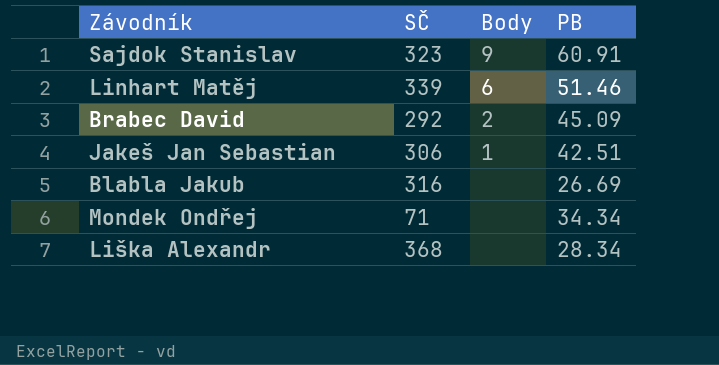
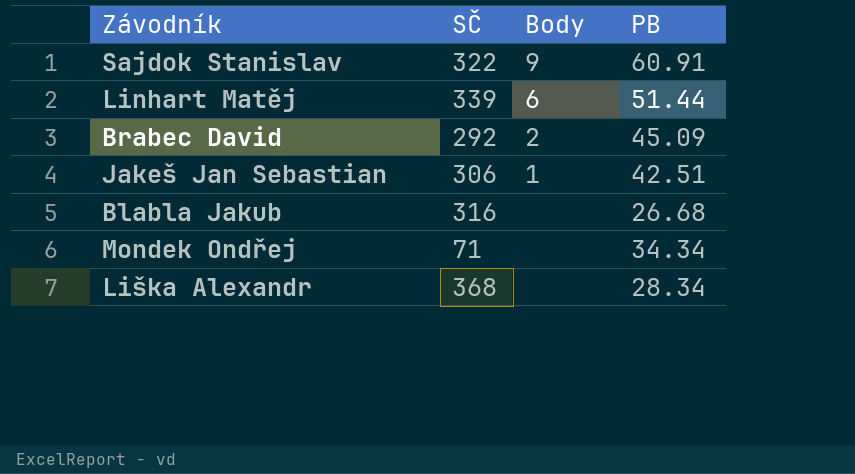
Sajdok Stanislav | SČ: 323 -> 322
Linhart Matěj | PB: 51.46 -> 51.44
Blabla Jakub | PB: 26.69 -> 26.68

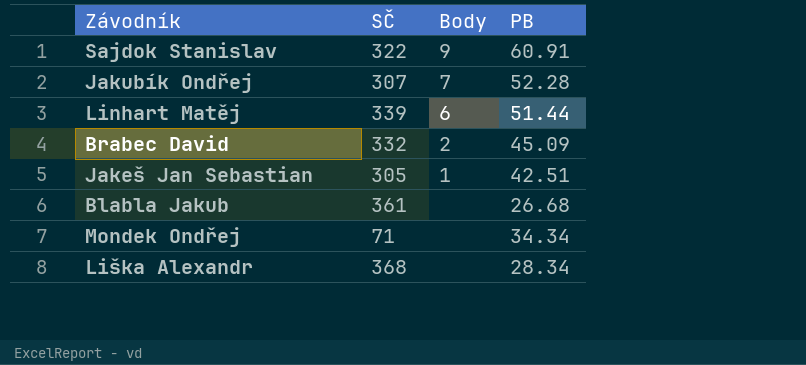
row Jakubík Ondřej: none -> 307 | 7 | 52.28
Brabec David | SČ: 292 -> 332
Jakeš Jan Sebastian | SČ: 306 -> 305
Blabla Jakub | SČ: 316 -> 361

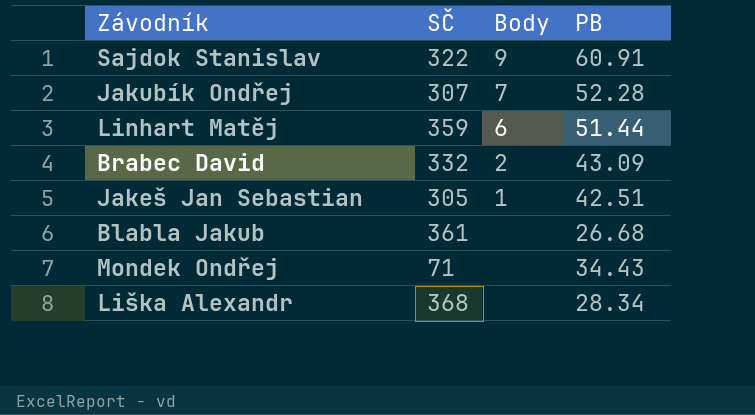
Linhart Matěj | SČ: 339 -> 359
Brabec David | PB: 45.09 -> 43.09
Mondek Ondřej | PB: 34.34 -> 34.43

